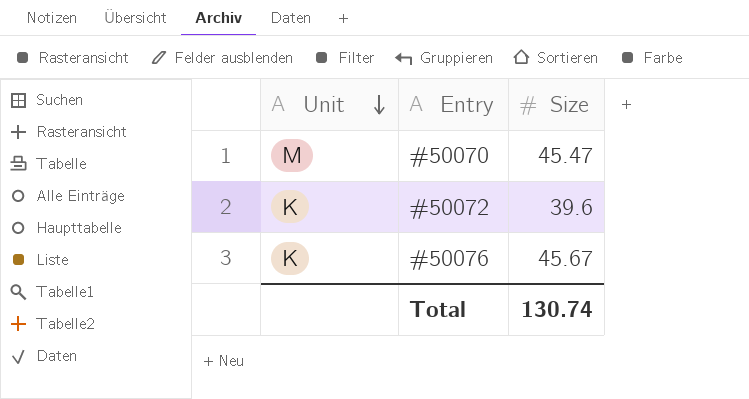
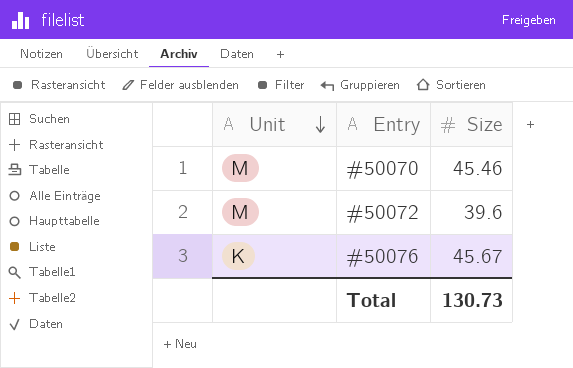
#50070 | Size: 45.47 -> 45.46
#50072 | Unit: K -> M
Total | Size: 130.74 -> 130.73

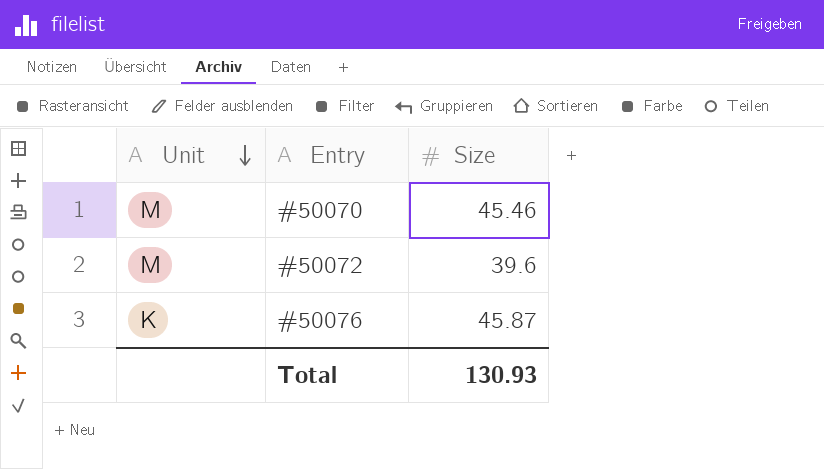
#50076 | Size: 45.67 -> 45.87
Total | Size: 130.73 -> 130.93

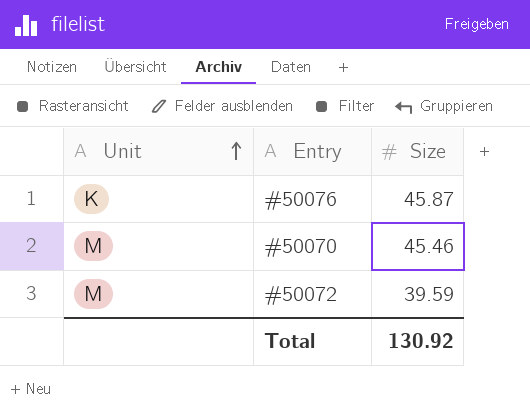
row order: Unit descending -> Unit ascending
#50072 | Size: 39.6 -> 39.59
Total | Size: 130.93 -> 130.92

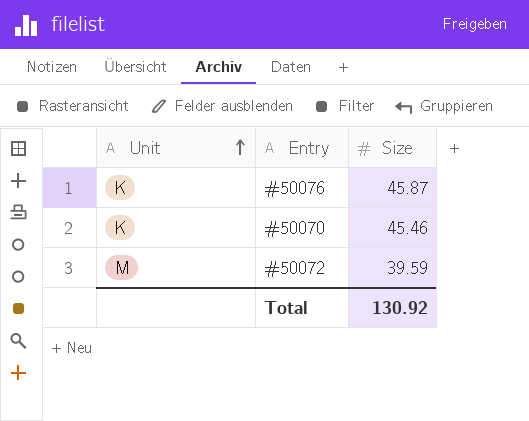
#50070 | Unit: M -> K

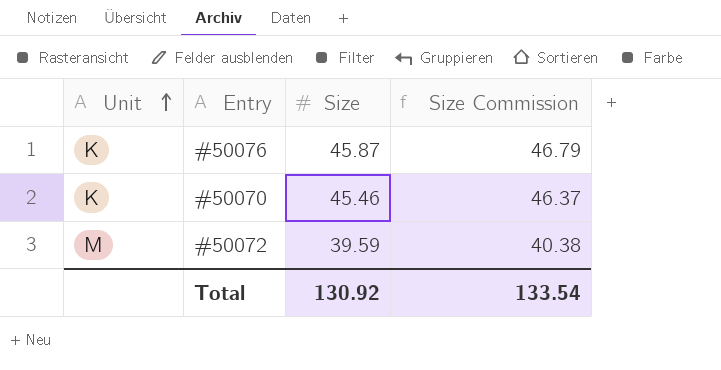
column Size Commission | formula: none -> [Size] * 1.02

